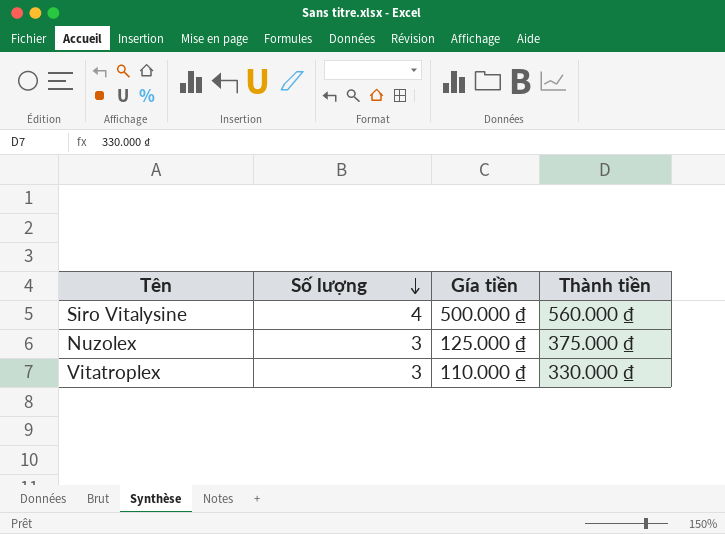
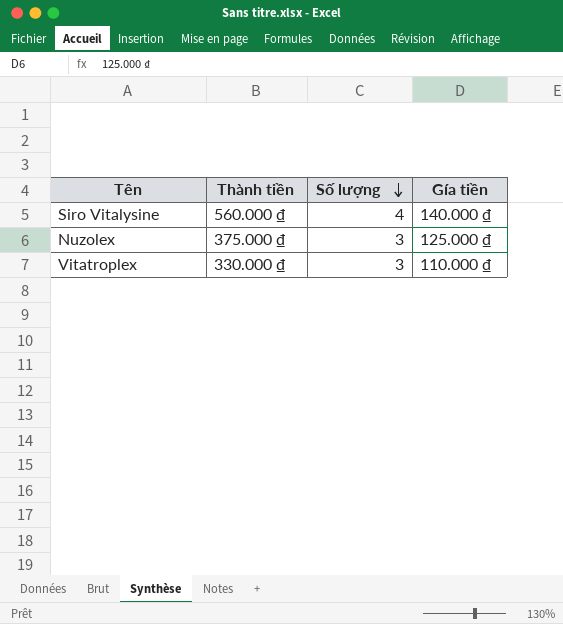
column Thành tiền | position: 4 -> 2
Siro Vitalysine | Gía tiền: 500.000 ₫ -> 140.000 ₫

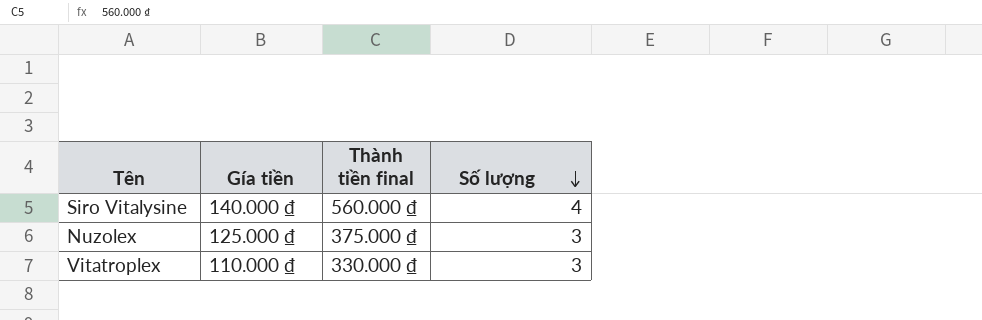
column Gía tiền | position: 4 -> 2
column name: Thành tiền -> Thành tiền final

